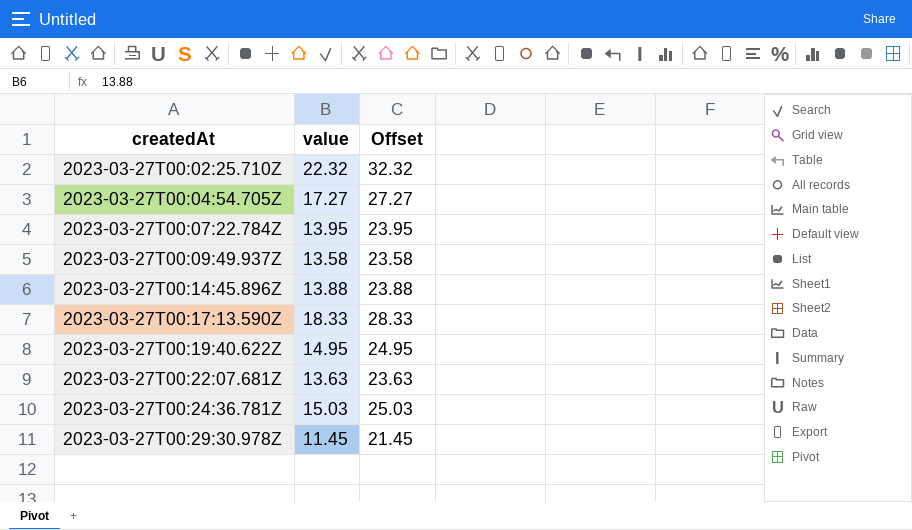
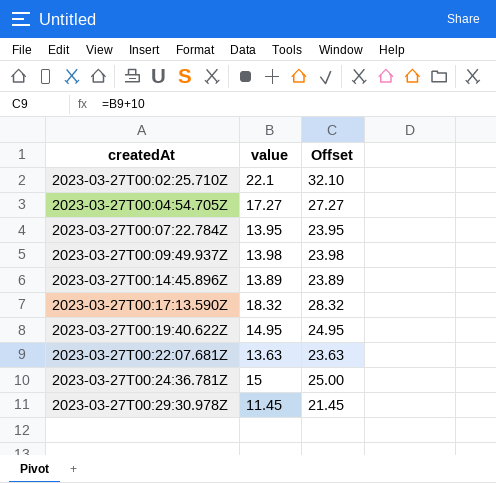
2023-03-27T00:02:25.710Z | value: 22.32 -> 22.1
2023-03-27T00:02:25.710Z | Offset: 32.32 -> 32.10
2023-03-27T00:09:49.937Z | value: 13.58 -> 13.98
2023-03-27T00:09:49.937Z | Offset: 23.58 -> 23.98
2023-03-27T00:14:45.896Z | value: 13.88 -> 13.89
2023-03-27T00:14:45.896Z | Offset: 23.88 -> 23.89
2023-03-27T00:17:13.590Z | value: 18.33 -> 18.32
2023-03-27T00:17:13.590Z | Offset: 28.33 -> 28.32
2023-03-27T00:24:36.781Z | value: 15.03 -> 15
2023-03-27T00:24:36.781Z | Offset: 25.03 -> 25.00

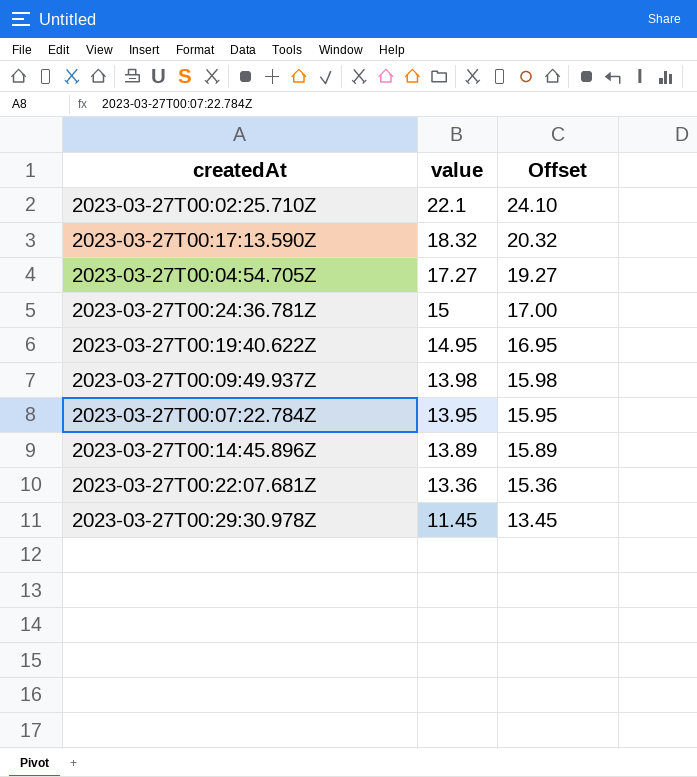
row order: createdAt ascending -> value descending
column Offset | formula: [value] + 10 -> [value] + 2
2023-03-27T00:22:07.681Z | value: 13.63 -> 13.36

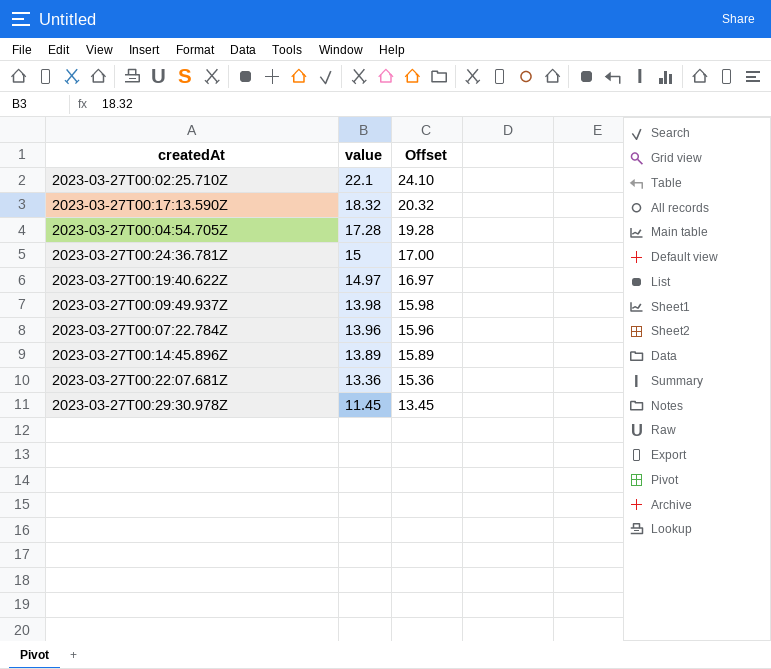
2023-03-27T00:04:54.705Z | value: 17.27 -> 17.28
2023-03-27T00:04:54.705Z | Offset: 19.27 -> 19.28
2023-03-27T00:19:40.622Z | value: 14.95 -> 14.97
2023-03-27T00:19:40.622Z | Offset: 16.95 -> 16.97
2023-03-27T00:07:22.784Z | value: 13.95 -> 13.96
2023-03-27T00:07:22.784Z | Offset: 15.95 -> 15.96

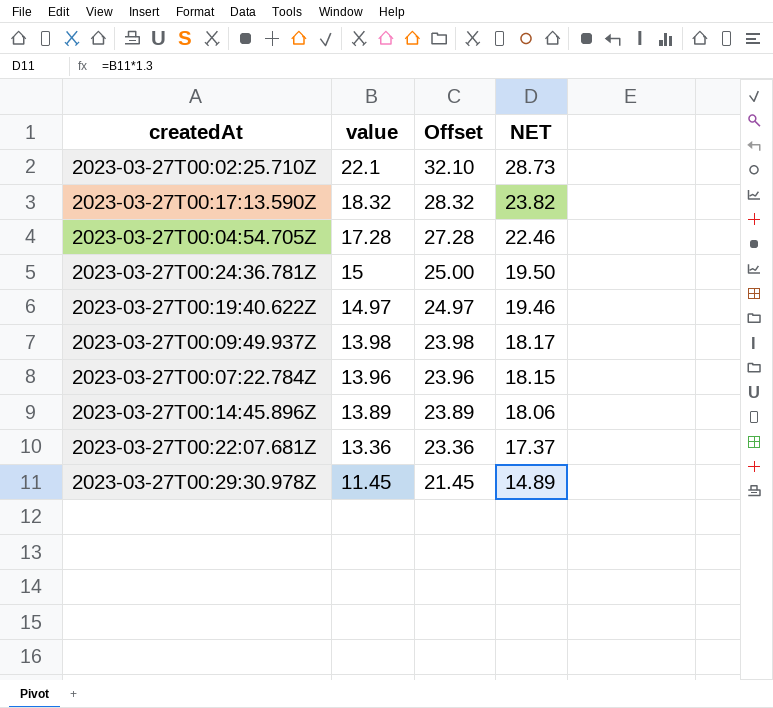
column Offset | formula: [value] + 2 -> [value] + 10
column NET | formula: none -> [value] * 1.3

